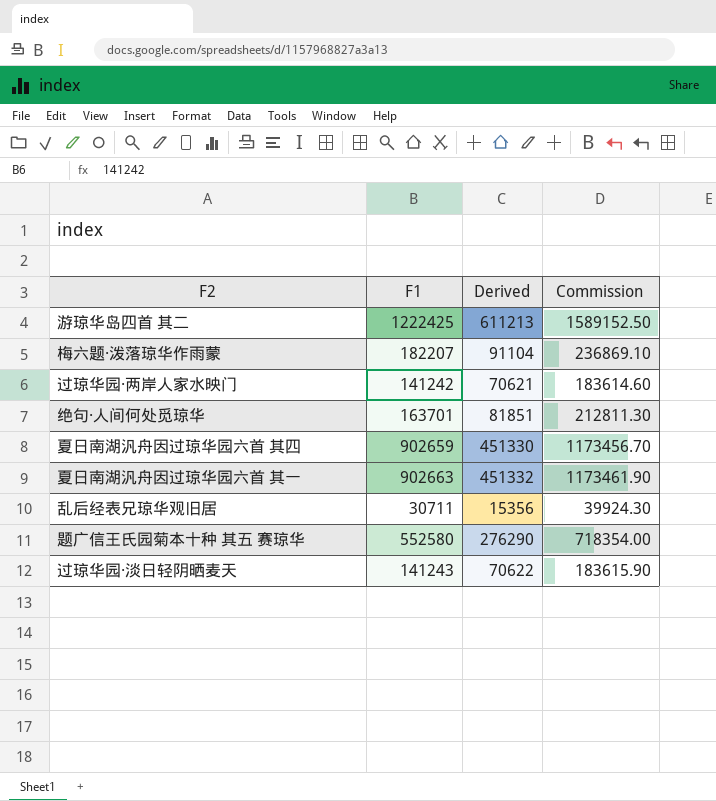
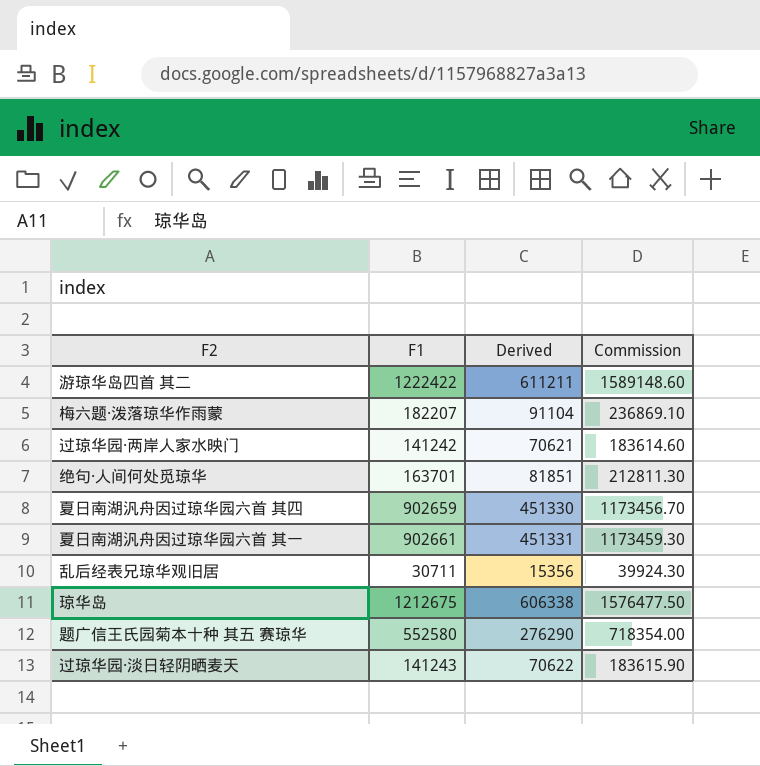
游琼华岛四首 其二 | F1: 1222425 -> 1222422
游琼华岛四首 其二 | Derived: 611213 -> 611211
游琼华岛四首 其二 | Commission: 1589152.50 -> 1589148.60
夏日南湖汎舟因过琼华园六首 其一 | F1: 902663 -> 902661
夏日南湖汎舟因过琼华园六首 其一 | Derived: 451332 -> 451331
夏日南湖汎舟因过琼华园六首 其一 | Commission: 1173461.90 -> 1173459.30
row 琼华岛: none -> 1212675 | 606338 | 1576477.50

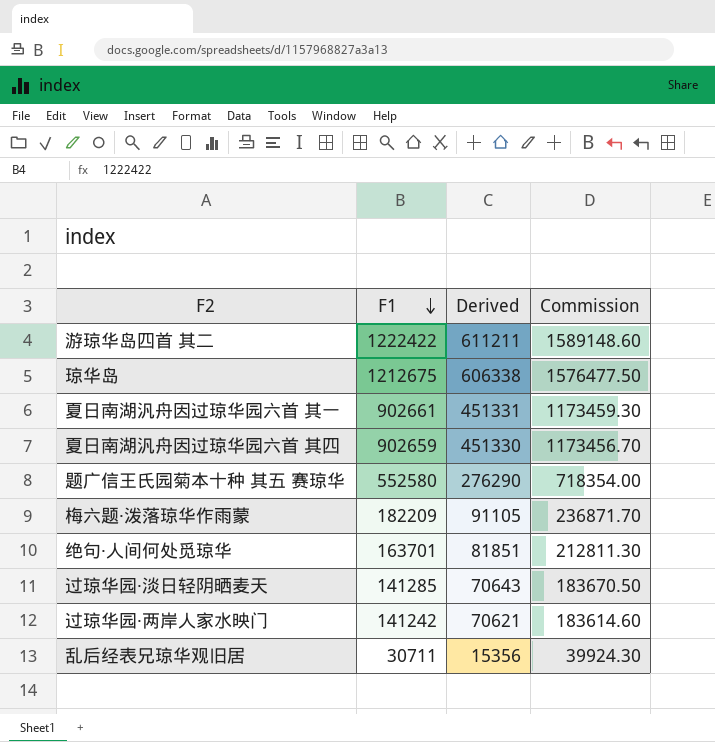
row order: none -> F1 descending
梅六题·泼落琼华作雨蒙 | F1: 182207 -> 182209
梅六题·泼落琼华作雨蒙 | Derived: 91104 -> 91105
梅六题·泼落琼华作雨蒙 | Commission: 236869.10 -> 236871.70
过琼华园·淡日轻阴晒麦天 | F1: 141243 -> 141285
过琼华园·淡日轻阴晒麦天 | Derived: 70622 -> 70643
过琼华园·淡日轻阴晒麦天 | Commission: 183615.90 -> 183670.50

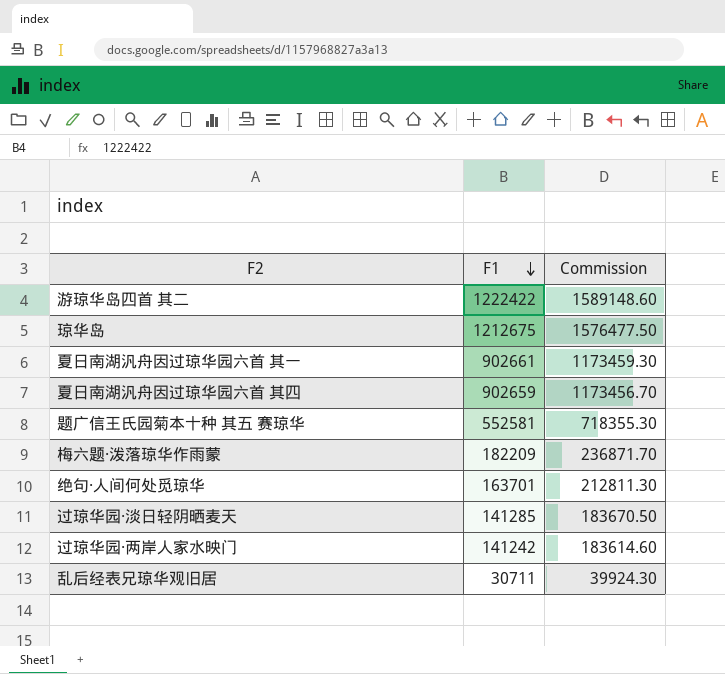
column Derived | formula: [F1] * 0.5 -> none
题广信王氏园菊本十种 其五 赛琼华 | F1: 552580 -> 552581
题广信王氏园菊本十种 其五 赛琼华 | Commission: 718354.00 -> 718355.30

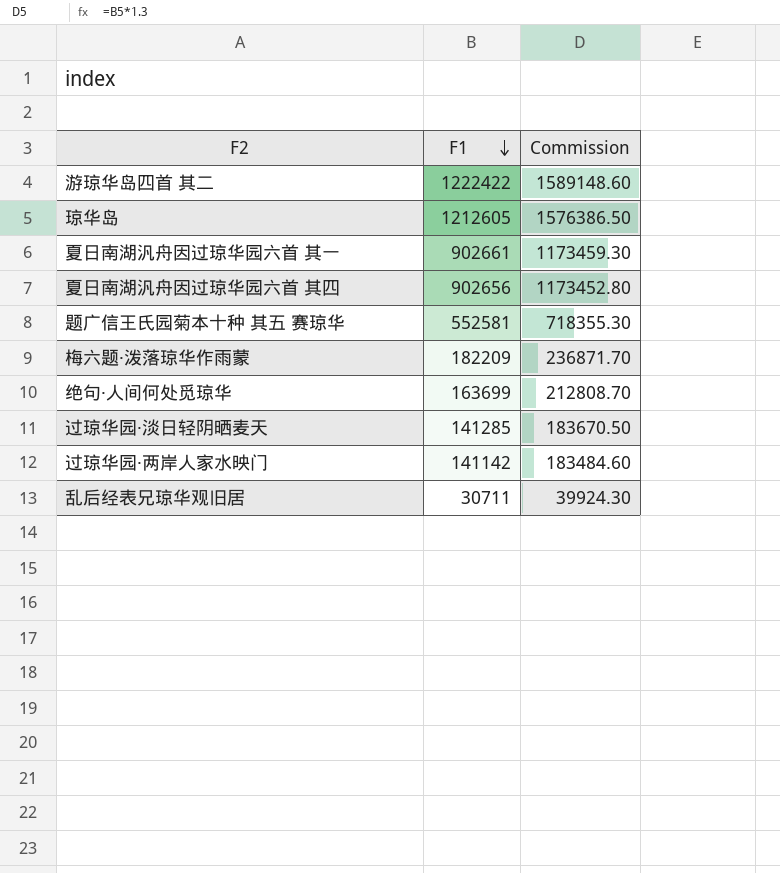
琼华岛 | F1: 1212675 -> 1212605
琼华岛 | Commission: 1576477.50 -> 1576386.50
夏日南湖汎舟因过琼华园六首 其四 | F1: 902659 -> 902656
夏日南湖汎舟因过琼华园六首 其四 | Commission: 1173456.70 -> 1173452.80
绝句·人间何处觅琼华 | F1: 163701 -> 163699
绝句·人间何处觅琼华 | Commission: 212811.30 -> 212808.70
过琼华园·两岸人家水映门 | F1: 141242 -> 141142
过琼华园·两岸人家水映门 | Commission: 183614.60 -> 183484.60

